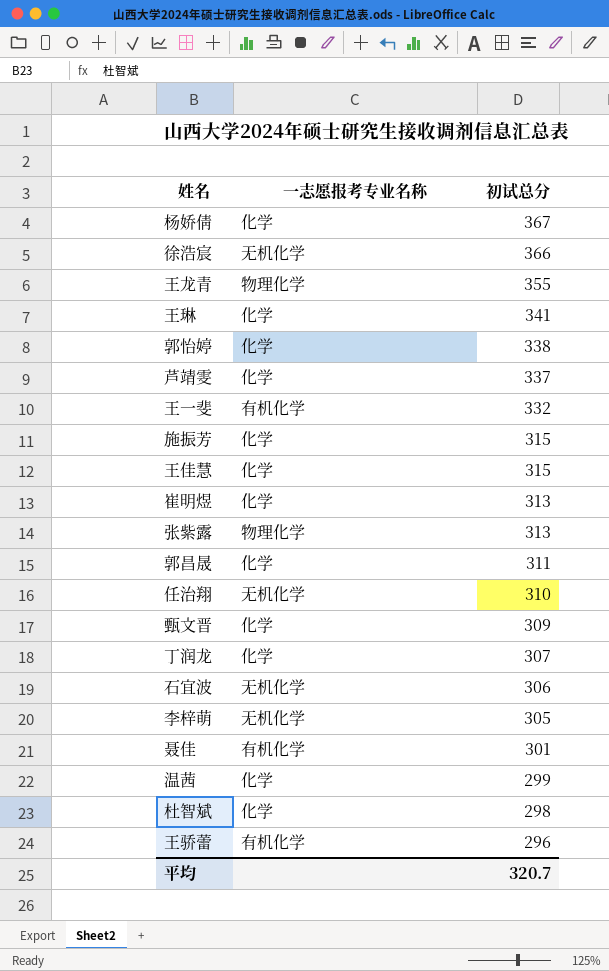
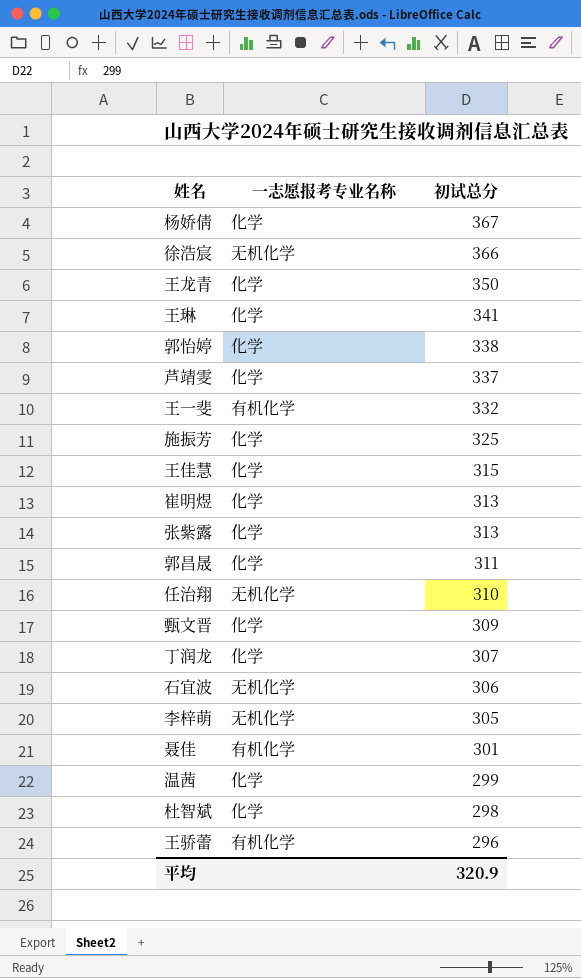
王龙青 | 一志愿报考专业名称: 物理化学 -> 化学
王龙青 | 初试总分: 355 -> 350
施振芳 | 初试总分: 315 -> 325
张紫露 | 一志愿报考专业名称: 物理化学 -> 化学
平均 | 初试总分: 320.7 -> 320.9

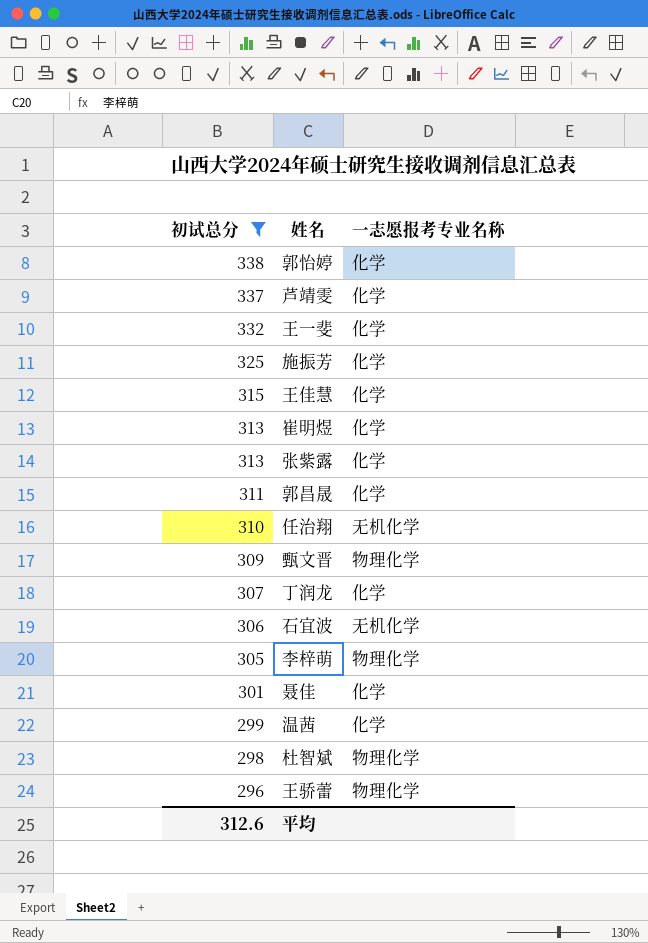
filter: none -> 初试总分 <= 338
column 初试总分 | position: 3 -> 1
王一斐 | 一志愿报考专业名称: 有机化学 -> 化学
甄文晋 | 一志愿报考专业名称: 化学 -> 物理化学
李梓萌 | 一志愿报考专业名称: 无机化学 -> 物理化学
聂佳 | 一志愿报考专业名称: 有机化学 -> 化学
杜智斌 | 一志愿报考专业名称: 化学 -> 物理化学
王骄蕾 | 一志愿报考专业名称: 有机化学 -> 物理化学
平均 | 初试总分: 320.9 -> 312.6

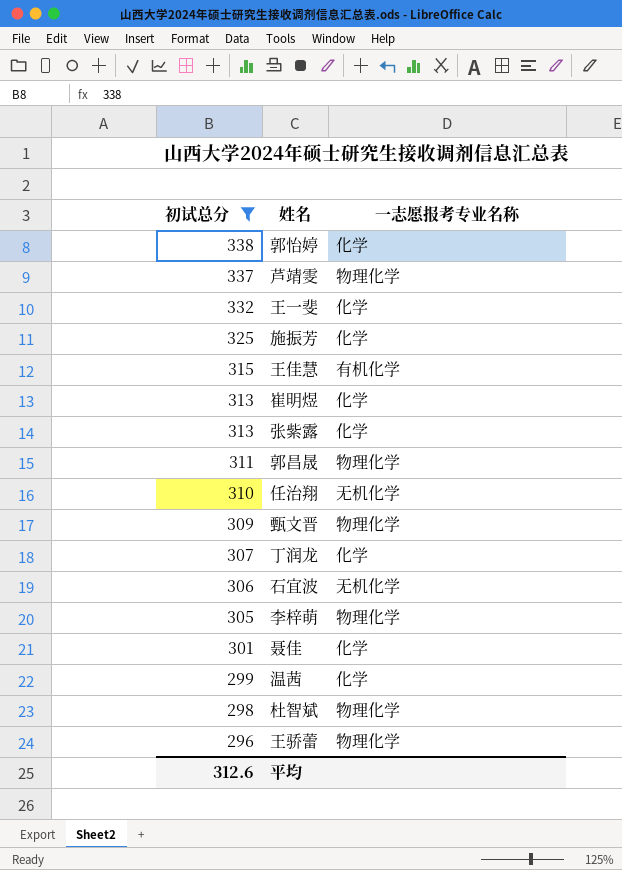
芦靖雯 | 一志愿报考专业名称: 化学 -> 物理化学
王佳慧 | 一志愿报考专业名称: 化学 -> 有机化学
郭昌晟 | 一志愿报考专业名称: 化学 -> 物理化学

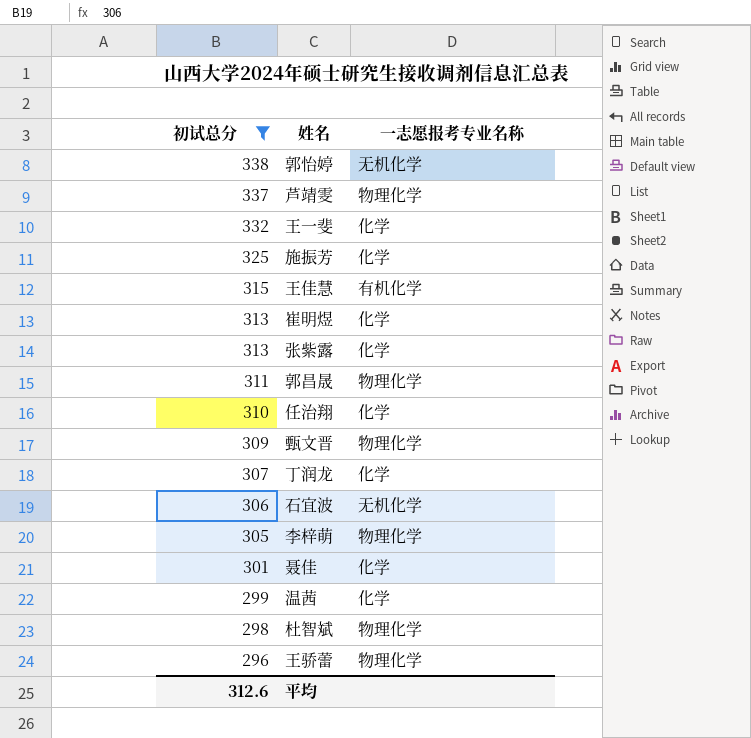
郭怡婷 | 一志愿报考专业名称: 化学 -> 无机化学
任治翔 | 一志愿报考专业名称: 无机化学 -> 化学

